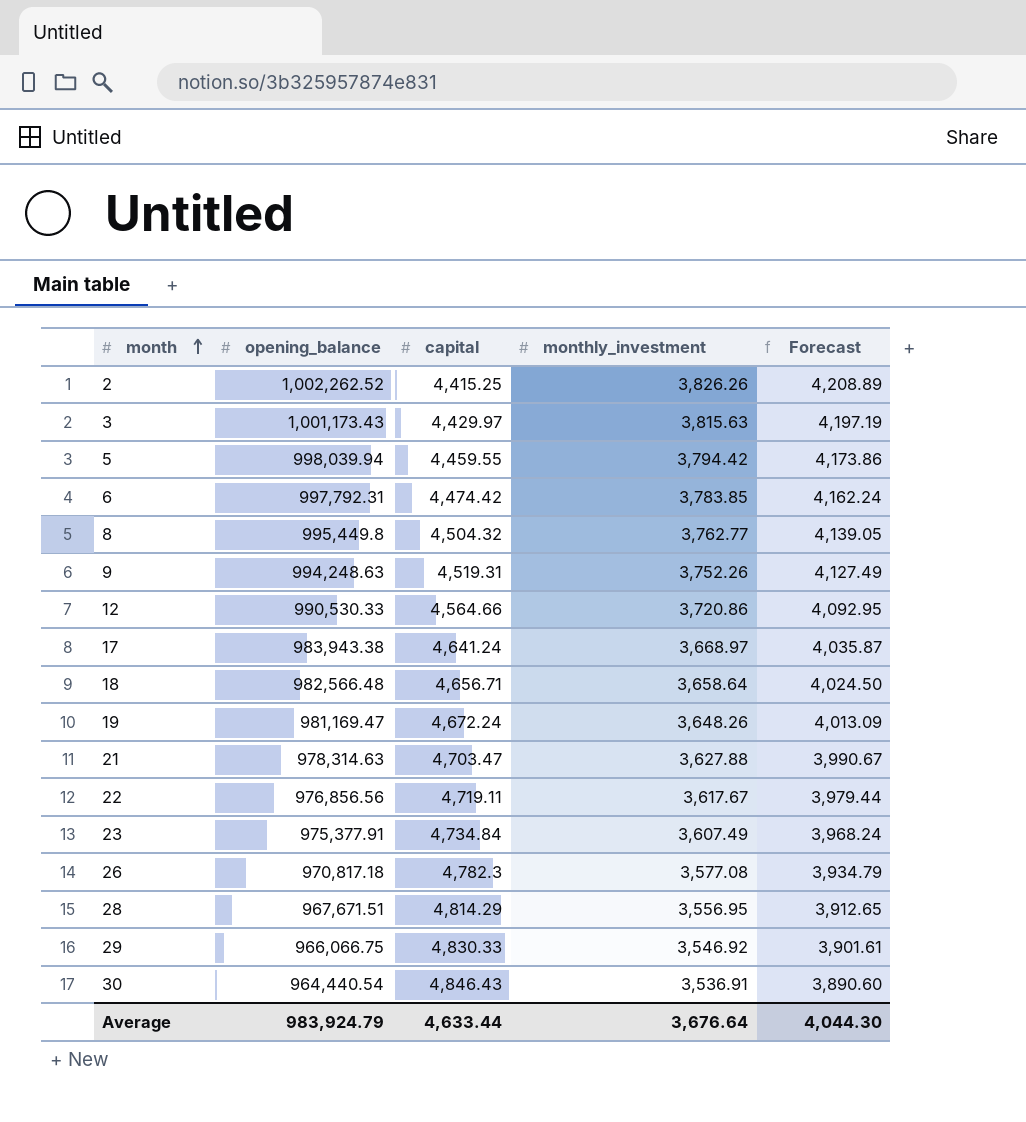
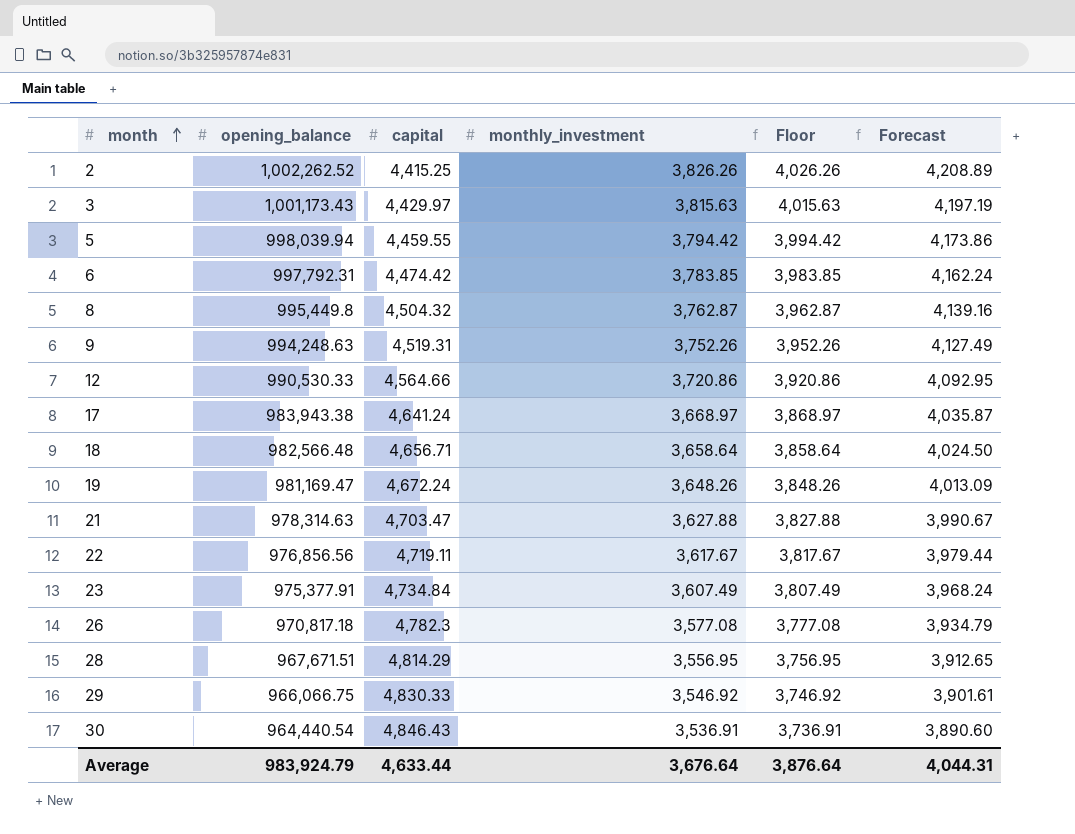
column Floor | formula: none -> [monthly_investment] + 200
8 | monthly_investment: 3,762.77 -> 3,762.87
8 | Forecast: 4,139.05 -> 4,139.16
Average | Forecast: 4,044.30 -> 4,044.31

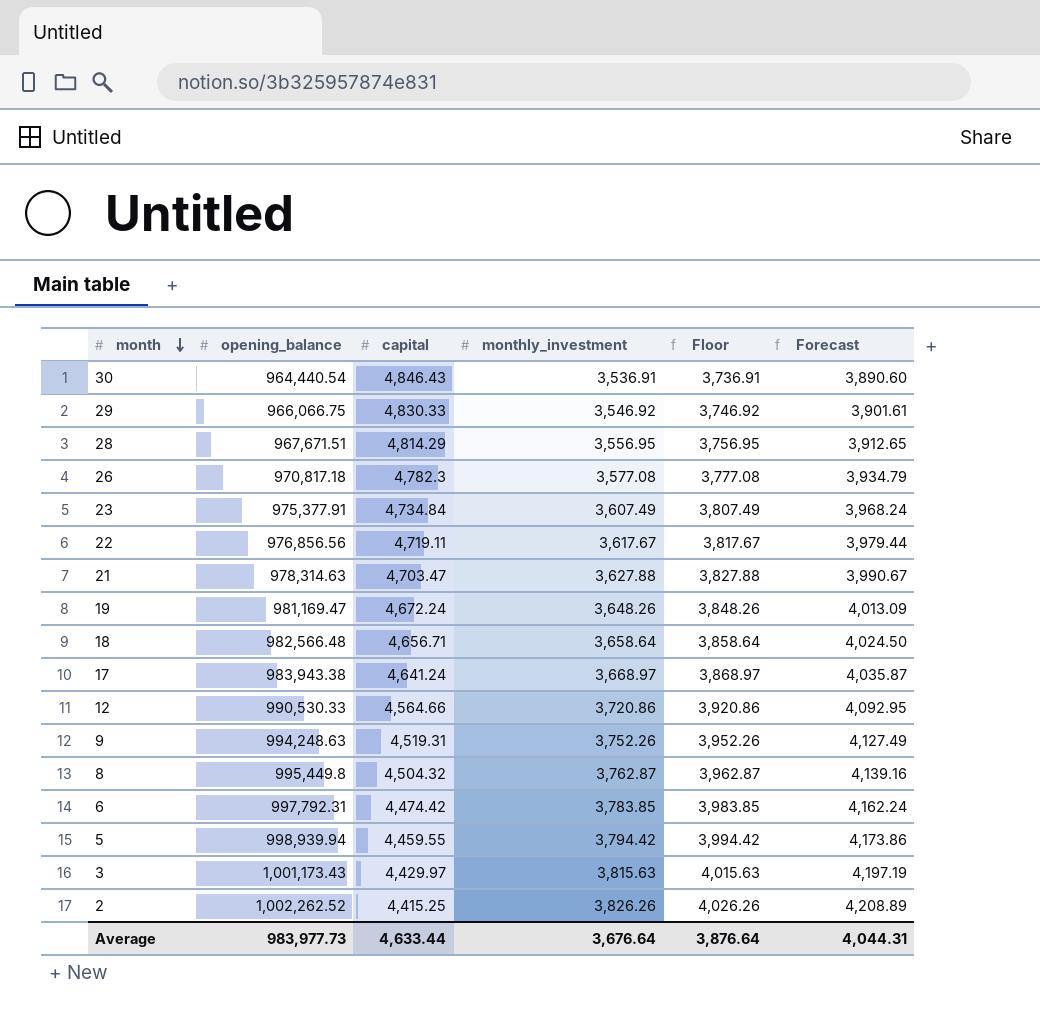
row order: month ascending -> month descending
5 | opening_balance: 998,039.94 -> 998,939.94
Average | opening_balance: 983,924.79 -> 983,977.73

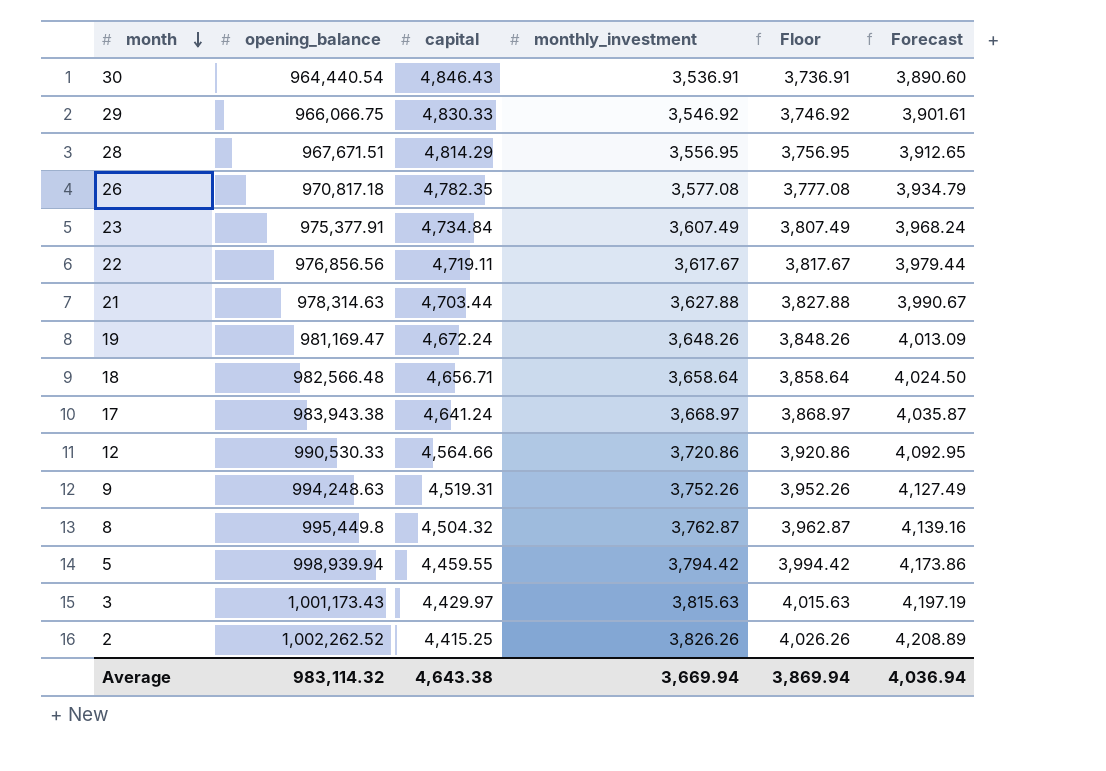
row 6: 997,792.31 | 4,474.42 | 3,783.85 | 3,983.85 | 4,162.24 -> none
26 | capital: 4,782.3 -> 4,782.35
21 | capital: 4,703.47 -> 4,703.44
Average | opening_balance: 983,977.73 -> 983,114.32
Average | capital: 4,633.44 -> 4,643.38
Average | monthly_investment: 3,676.64 -> 3,669.94
Average | Floor: 3,876.64 -> 3,869.94
Average | Forecast: 4,044.31 -> 4,036.94

